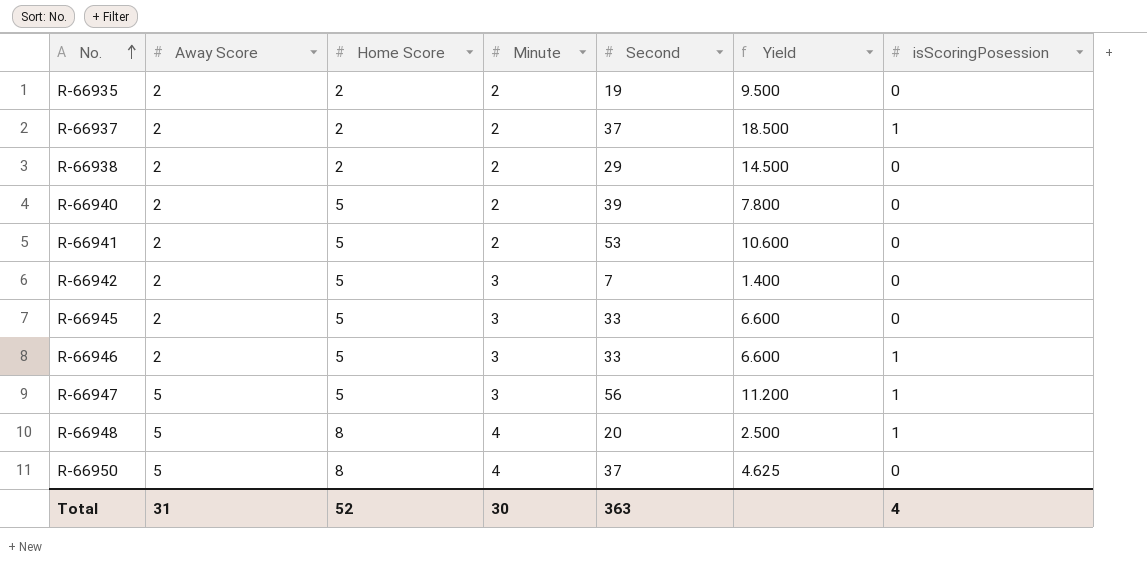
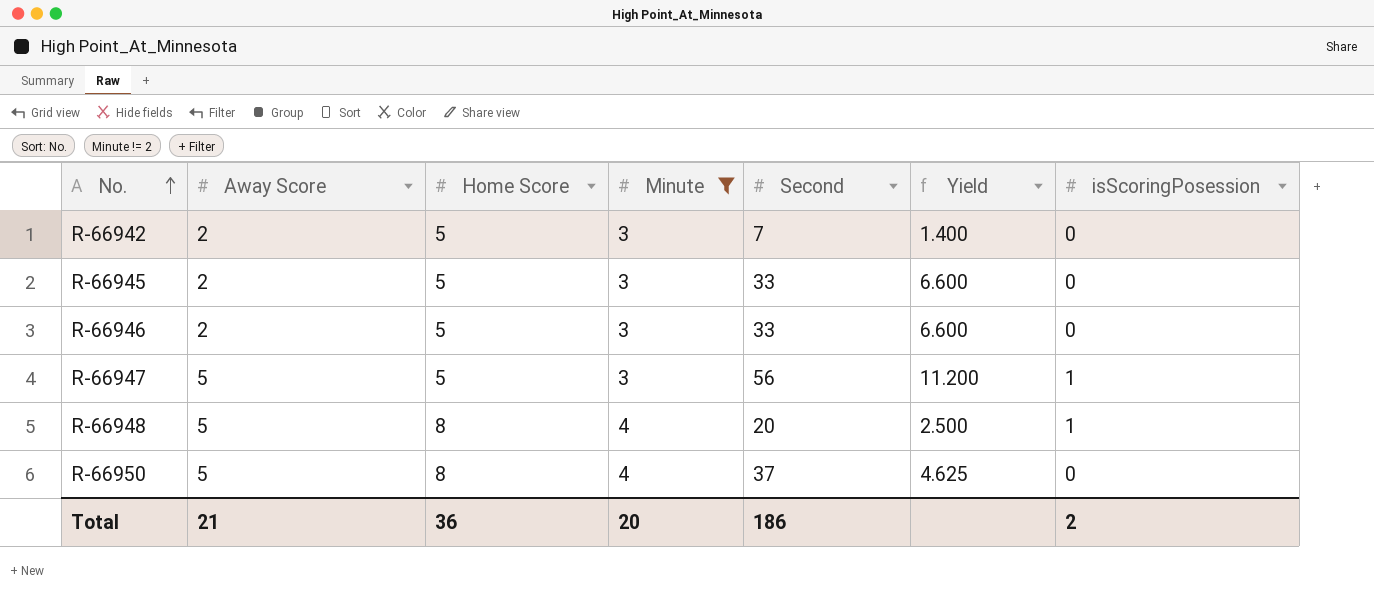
filter: none -> Minute != 2
R-66946 | isScoringPosession: 1 -> 0
Total | Away Score: 31 -> 21
Total | Home Score: 52 -> 36
Total | Minute: 30 -> 20
Total | Second: 363 -> 186
Total | isScoringPosession: 4 -> 2

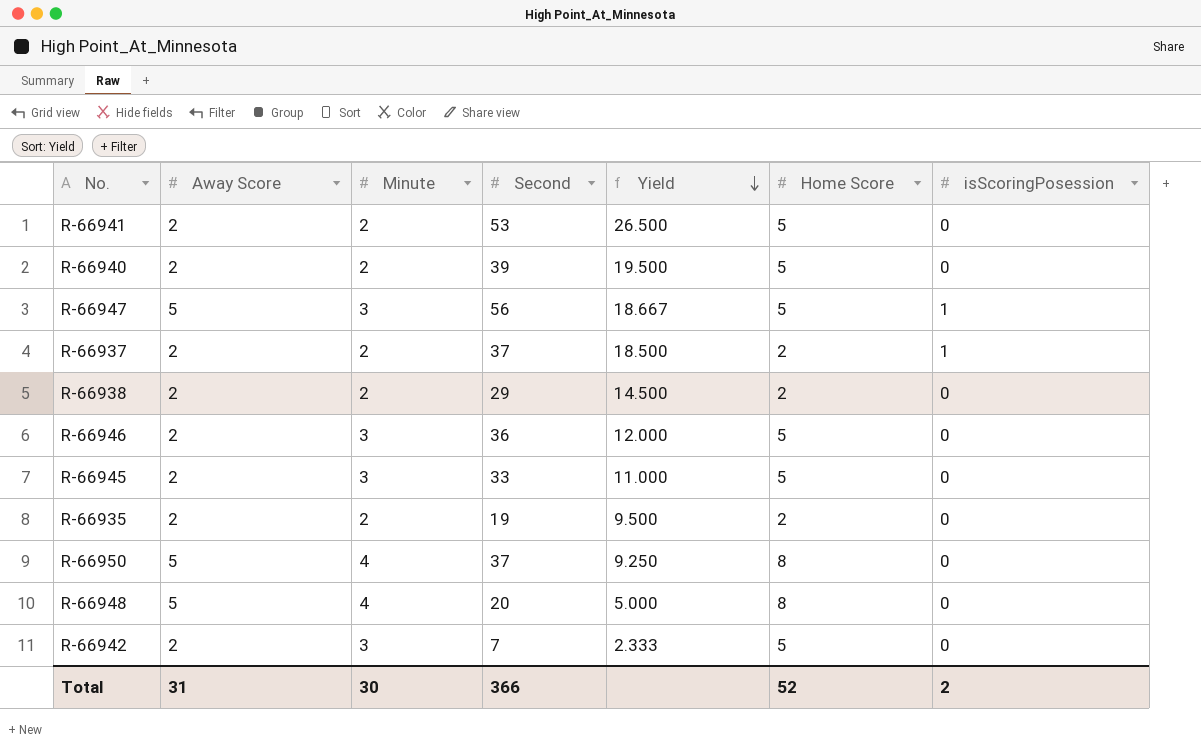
filter: Minute != 2 -> none
row order: No. ascending -> Yield descending
column Yield | formula: [Second] / [Home Score] -> [Second] / [Minute]
column Home Score | position: 3 -> 6
R-66946 | Second: 33 -> 36
R-66948 | isScoringPosession: 1 -> 0
Total | Away Score: 21 -> 31
Total | Minute: 20 -> 30
Total | Second: 186 -> 366
Total | Home Score: 36 -> 52

